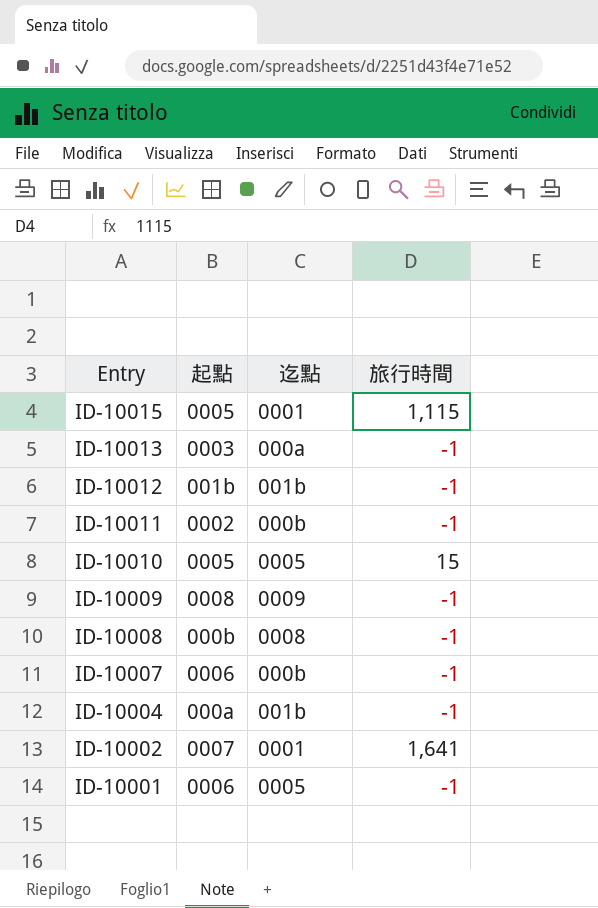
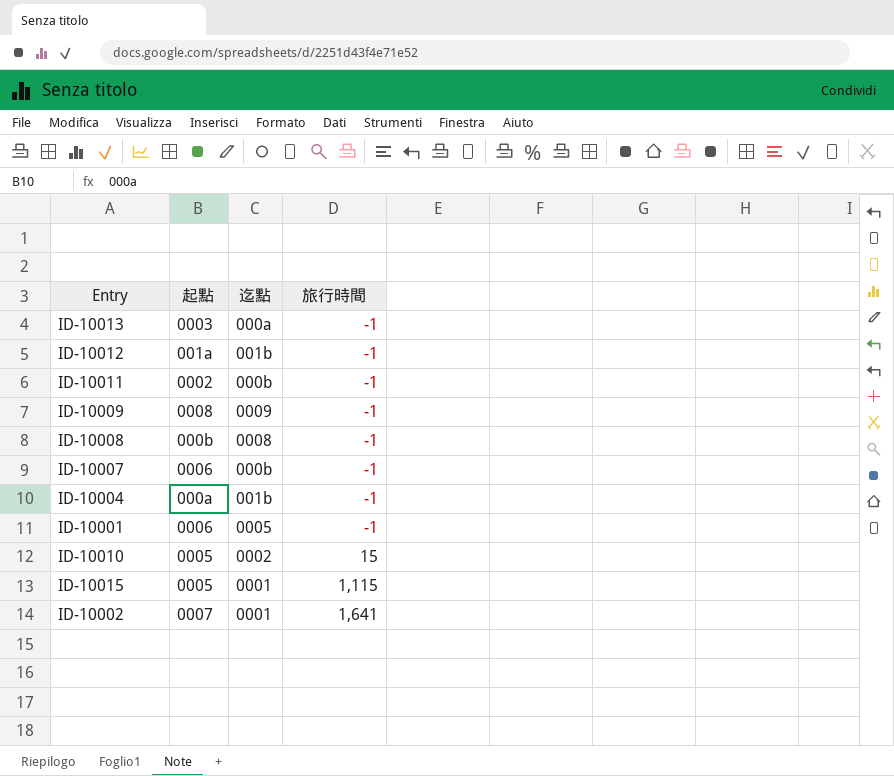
row order: Entry descending -> 旅行時間 ascending
ID-10012 | 起點: 001b -> 001a
ID-10010 | 迄點: 0005 -> 0002

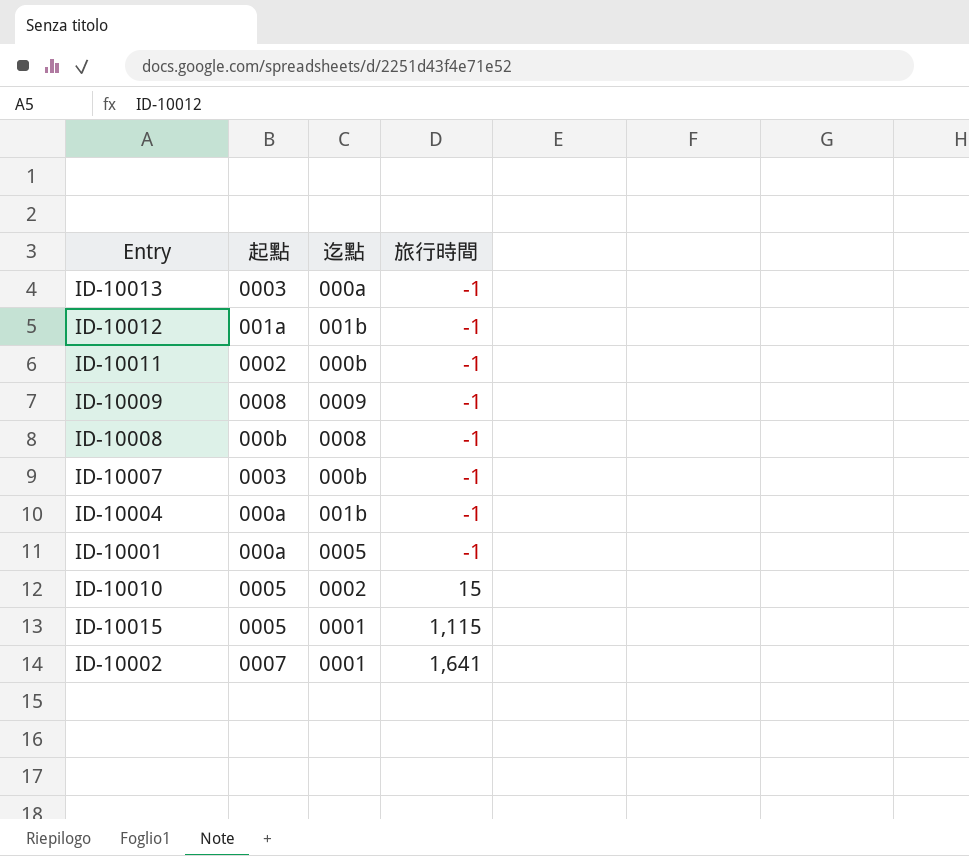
ID-10007 | 起點: 0006 -> 0003
ID-10001 | 起點: 0006 -> 000a

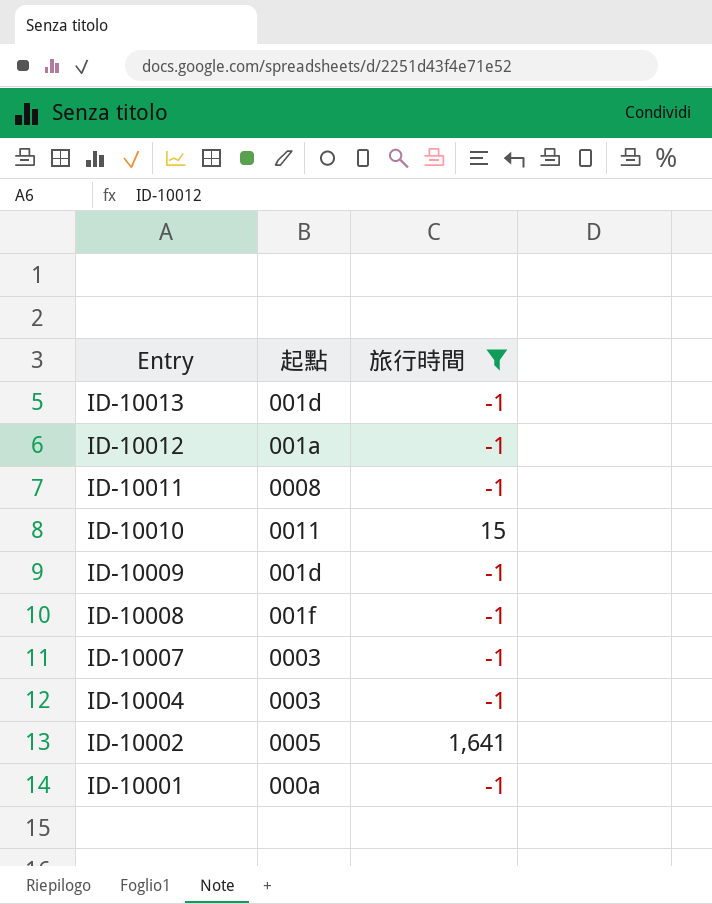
filter: none -> 旅行時間 != 1,115
row order: 旅行時間 ascending -> Entry descending
column 迄點 | position: 3 -> none
ID-10013 | 起點: 0003 -> 001d
ID-10011 | 起點: 0002 -> 0008
ID-10010 | 起點: 0005 -> 0011
ID-10009 | 起點: 0008 -> 001d
ID-10008 | 起點: 000b -> 001f
ID-10004 | 起點: 000a -> 0003
ID-10002 | 起點: 0007 -> 0005

